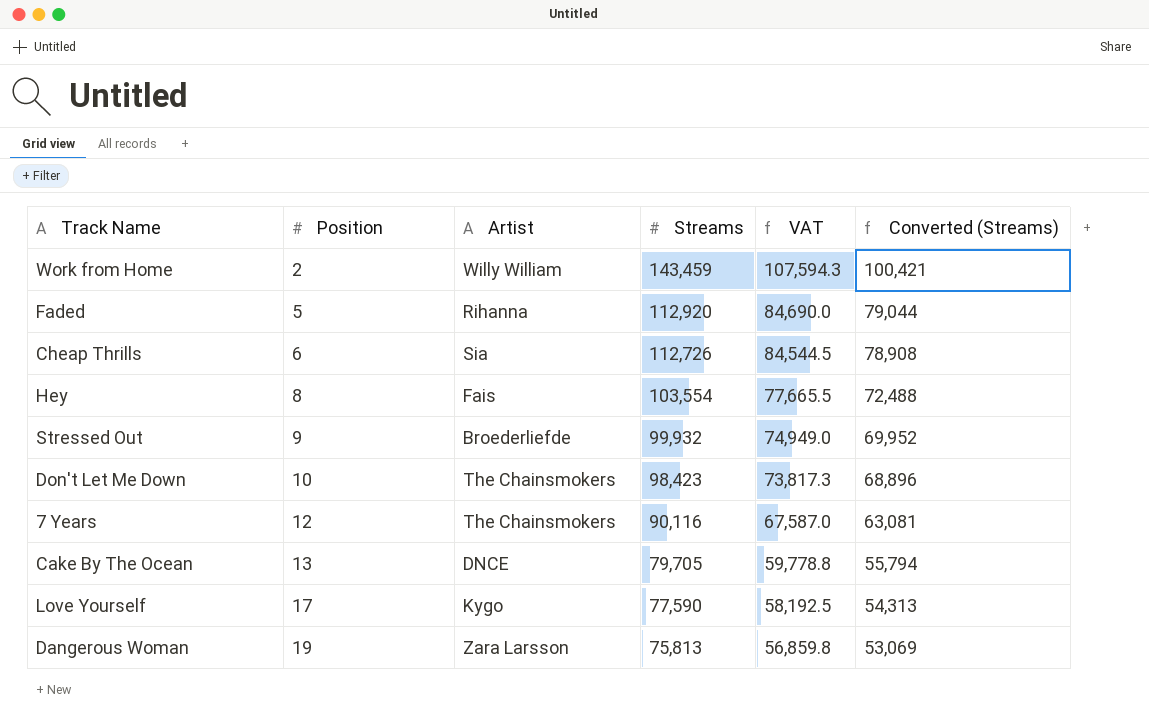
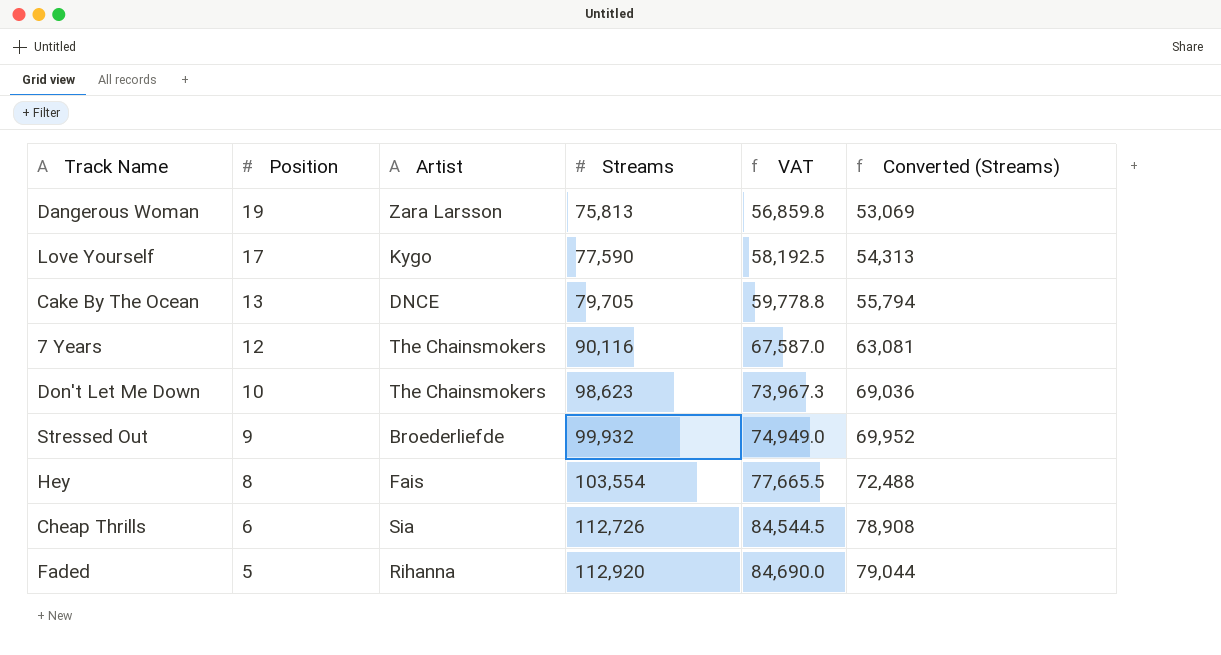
row order: Position ascending -> Position descending
row Work from Home: 2 | Willy William | 143,459 | 107,594.3 | 100,421 -> none
Don't Let Me Down | Streams: 98,423 -> 98,623
Don't Let Me Down | VAT: 73,817.3 -> 73,967.3
Don't Let Me Down | Converted (Streams): 68,896 -> 69,036

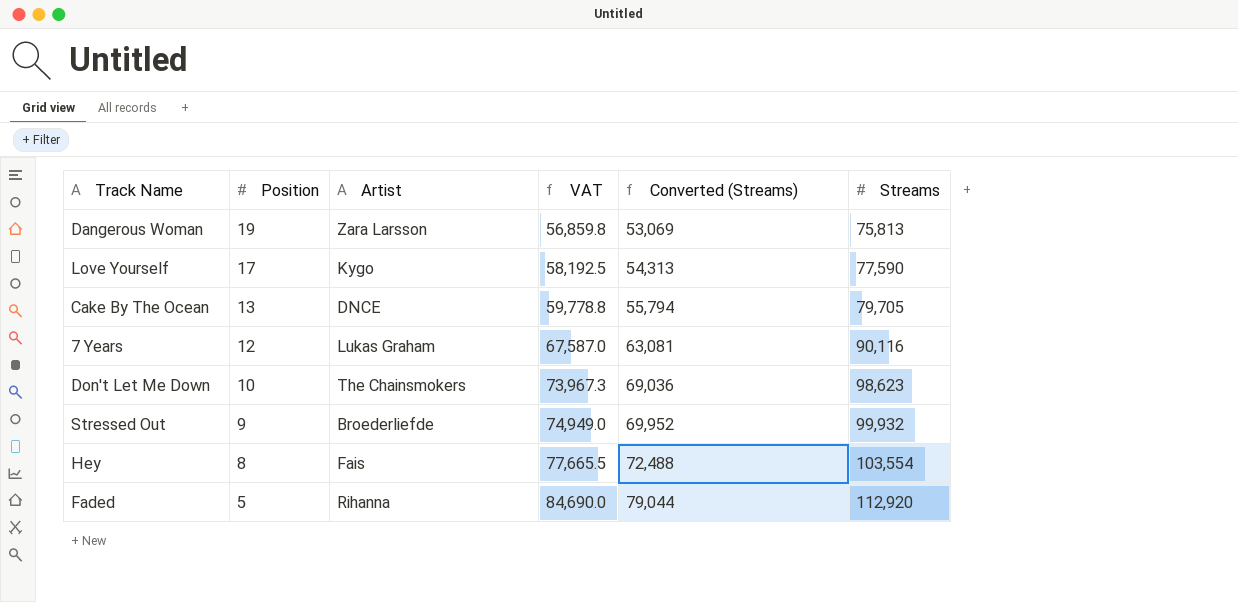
column Streams | position: 4 -> 6
row Cheap Thrills: 6 | Sia | 112,726 | 84,544.5 | 78,908 -> none
7 Years | Artist: The Chainsmokers -> Lukas Graham

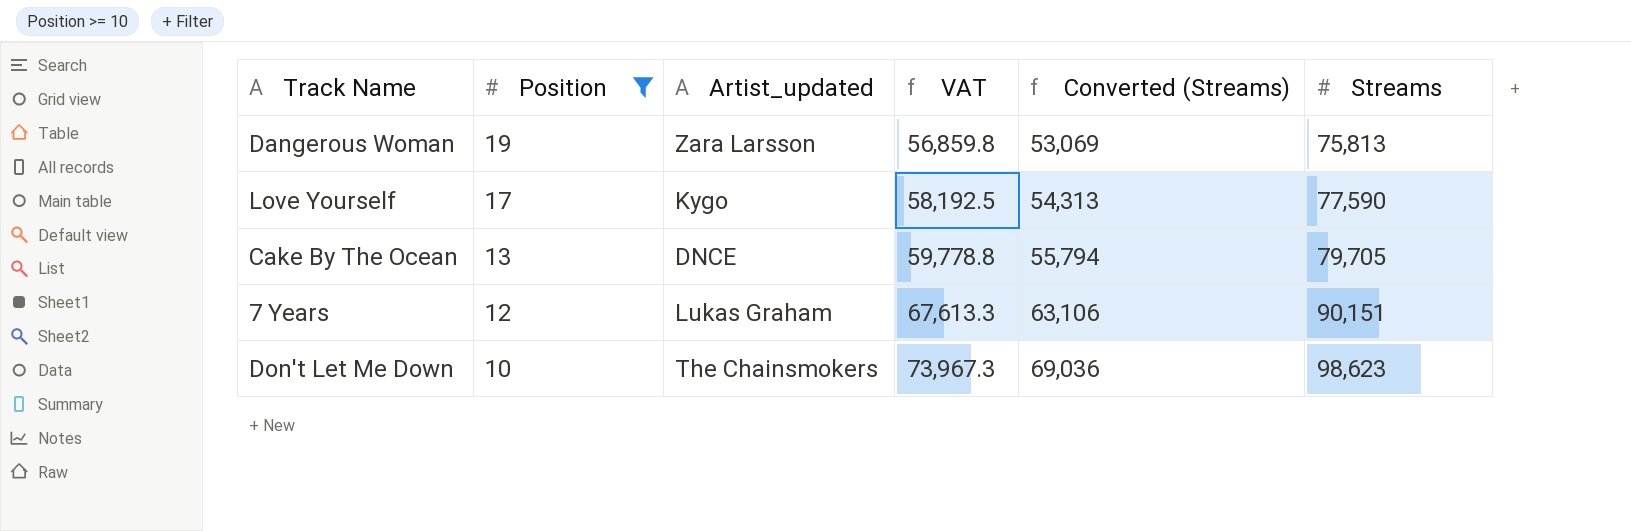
filter: none -> Position >= 10
column name: Artist -> Artist_updated
7 Years | VAT: 67,587.0 -> 67,613.3
7 Years | Converted (Streams): 63,081 -> 63,106
7 Years | Streams: 90,116 -> 90,151

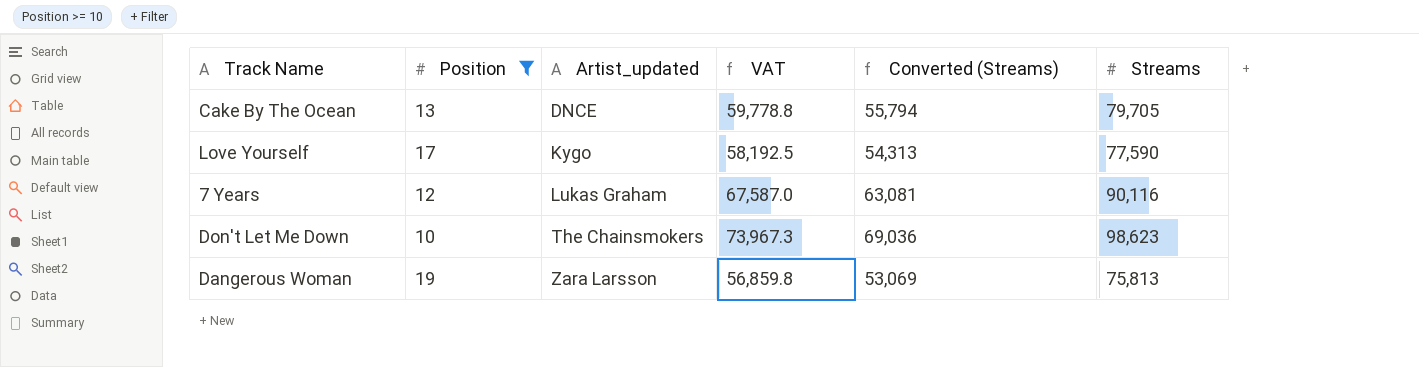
row order: Position descending -> Artist_updated ascending
7 Years | VAT: 67,613.3 -> 67,587.0
7 Years | Converted (Streams): 63,106 -> 63,081
7 Years | Streams: 90,151 -> 90,116

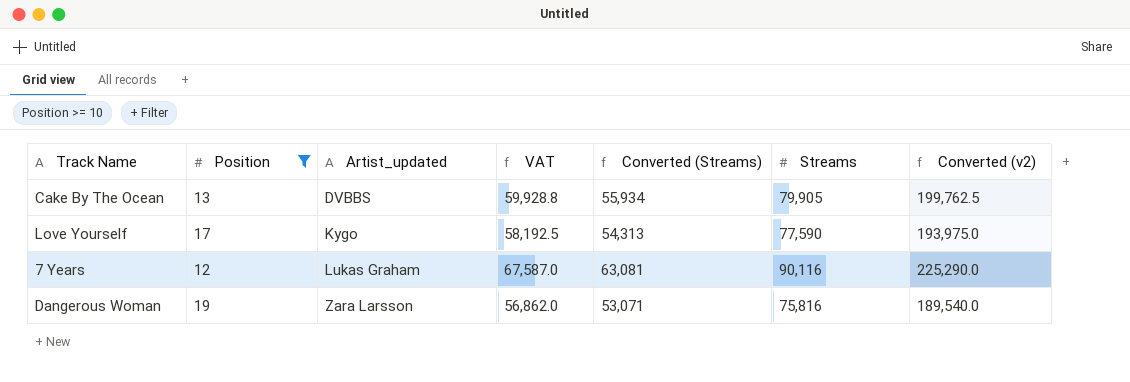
column Converted (v2) | formula: none -> [Streams] * 2.5
row Don't Let Me Down: 10 | The Chainsmokers | 73,967.3 | 69,036 | 98,623 -> none
Cake By The Ocean | Artist_updated: DNCE -> DVBBS
Cake By The Ocean | VAT: 59,778.8 -> 59,928.8
Cake By The Ocean | Converted (Streams): 55,794 -> 55,934
Cake By The Ocean | Streams: 79,705 -> 79,905
Dangerous Woman | VAT: 56,859.8 -> 56,862.0
Dangerous Woman | Converted (Streams): 53,069 -> 53,071
Dangerous Woman | Streams: 75,813 -> 75,816

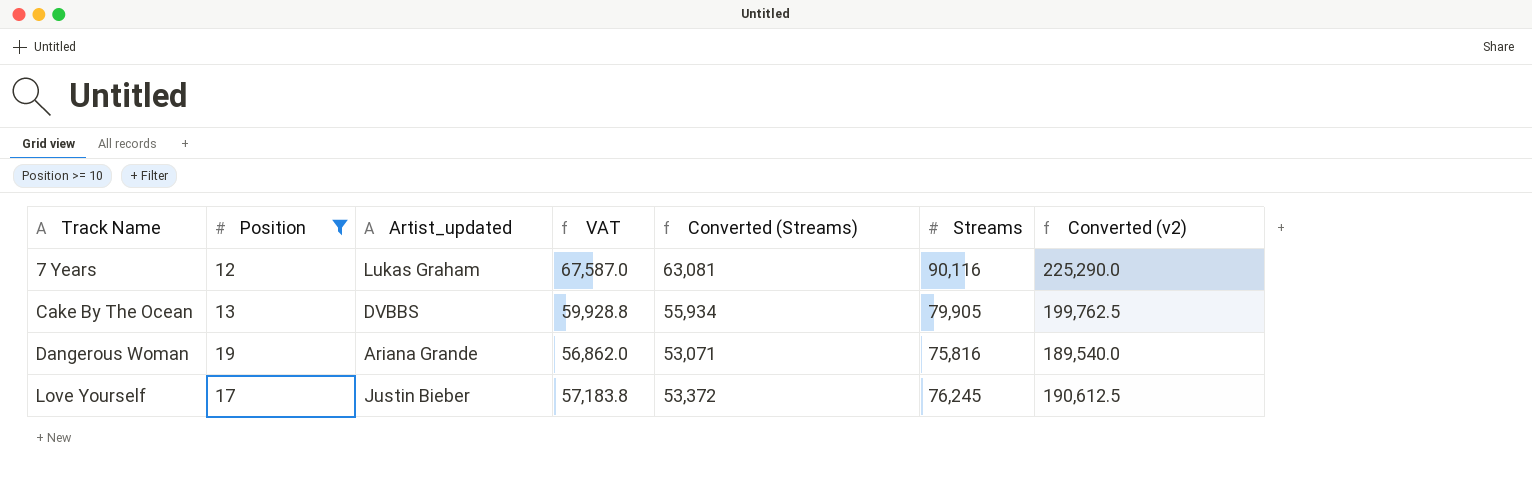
row order: Artist_updated ascending -> Track Name ascending
Dangerous Woman | Artist_updated: Zara Larsson -> Ariana Grande
Love Yourself | Artist_updated: Kygo -> Justin Bieber
Love Yourself | VAT: 58,192.5 -> 57,183.8
Love Yourself | Converted (Streams): 54,313 -> 53,372
Love Yourself | Streams: 77,590 -> 76,245
Love Yourself | Converted (v2): 193,975.0 -> 190,612.5

